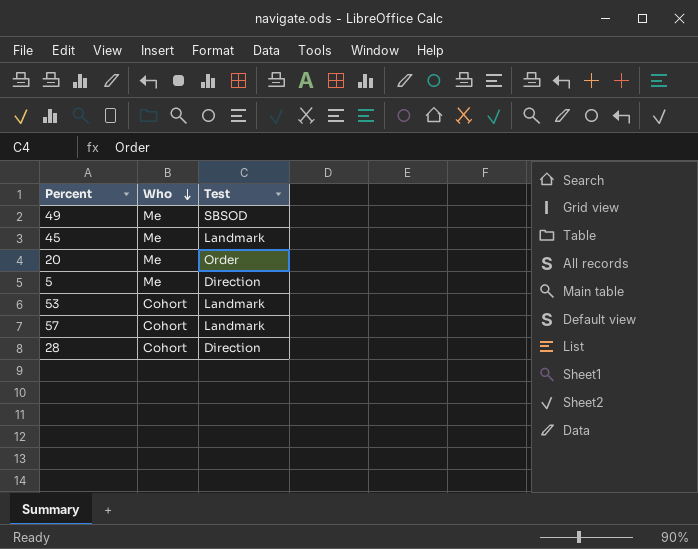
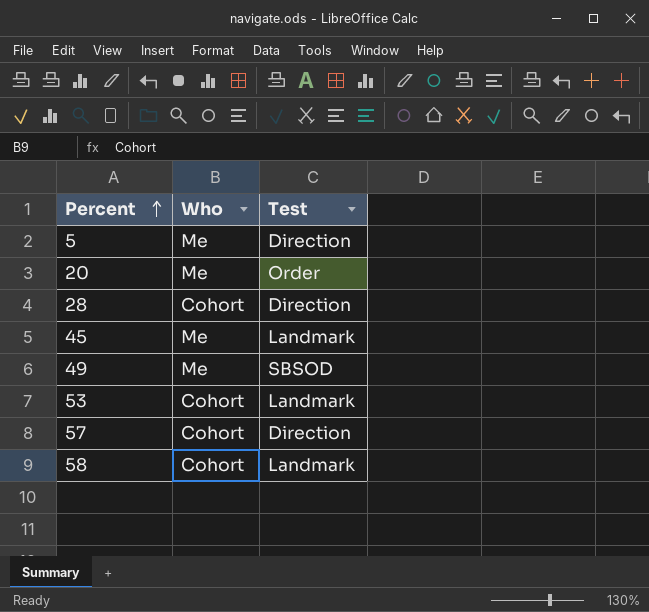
row order: Who descending -> Percent ascending
57 | Test: Landmark -> Direction
row 58: none -> Cohort | Landmark

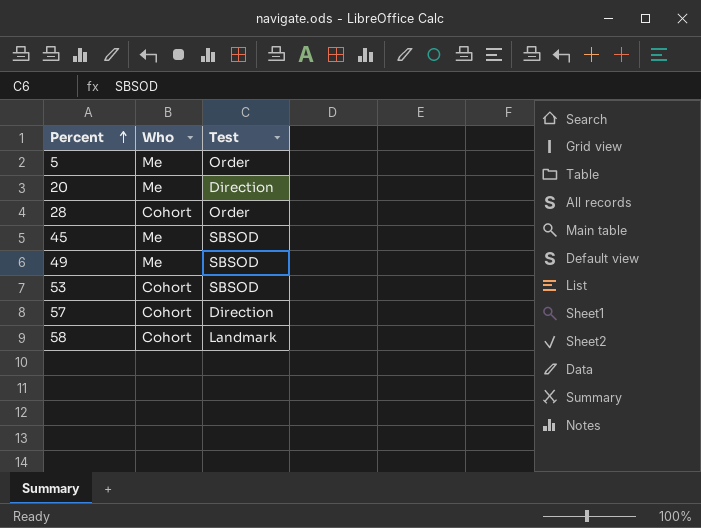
5 | Test: Direction -> Order
20 | Test: Order -> Direction
28 | Test: Direction -> Order
45 | Test: Landmark -> SBSOD
53 | Test: Landmark -> SBSOD

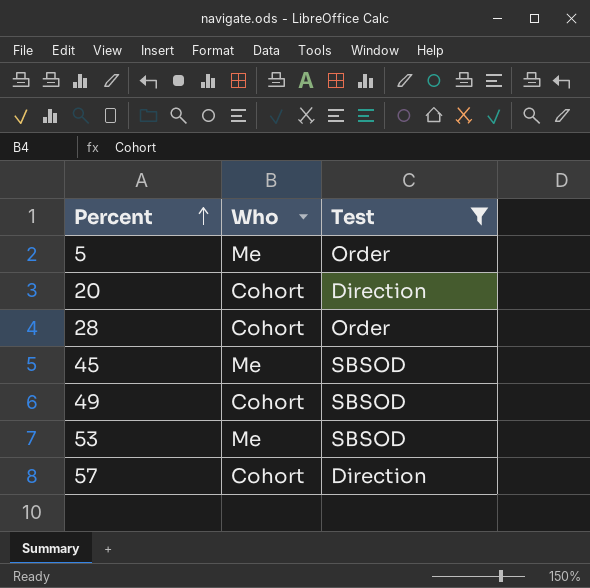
filter: none -> Test != Landmark
20 | Who: Me -> Cohort
49 | Who: Me -> Cohort
53 | Who: Cohort -> Me

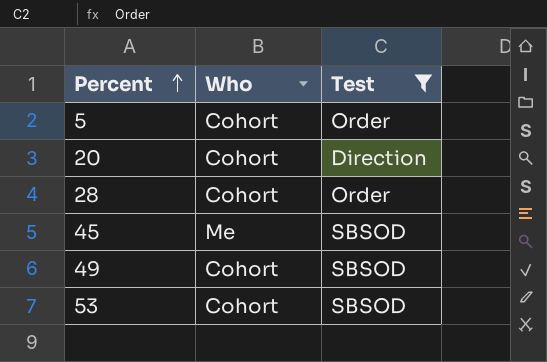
row 57: Cohort | Direction -> none
5 | Who: Me -> Cohort
53 | Who: Me -> Cohort

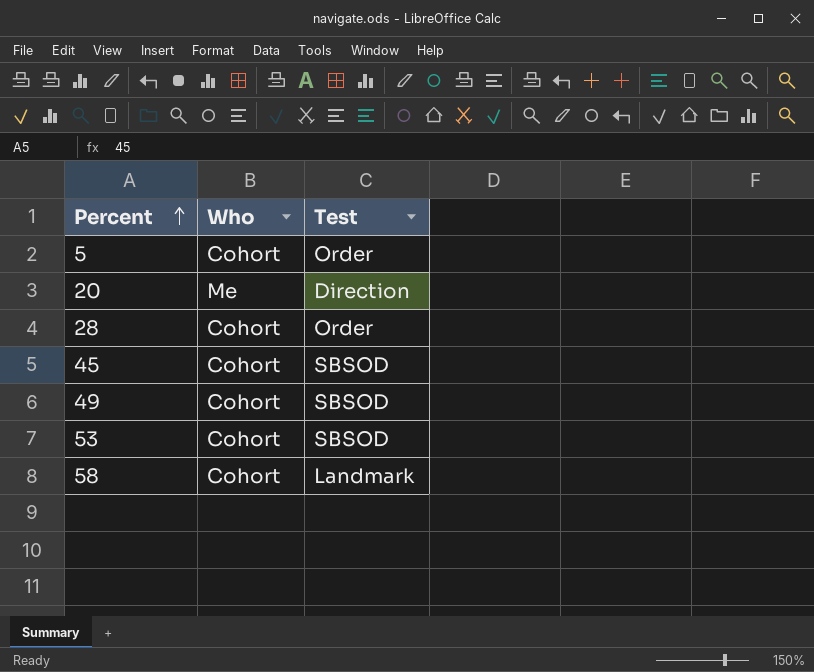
filter: Test != Landmark -> none
20 | Who: Cohort -> Me
45 | Who: Me -> Cohort

